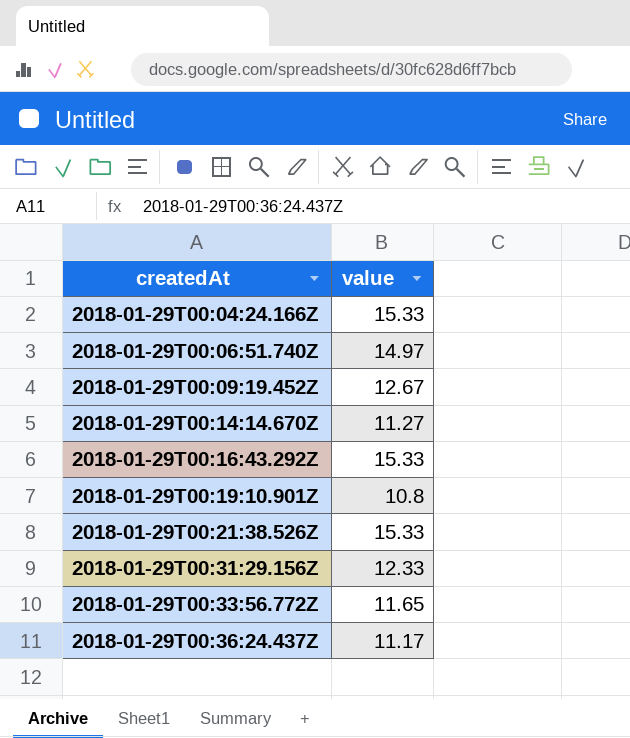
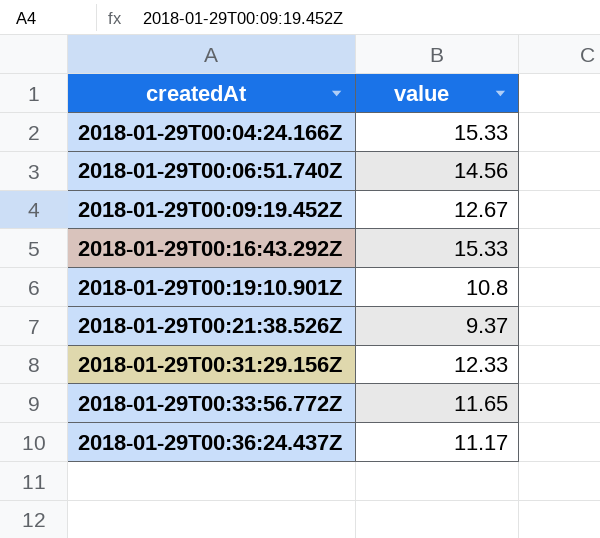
row 2018-01-29T00:14:14.670Z: 11.27 -> none
2018-01-29T00:06:51.740Z | value: 14.97 -> 14.56
2018-01-29T00:21:38.526Z | value: 15.33 -> 9.37

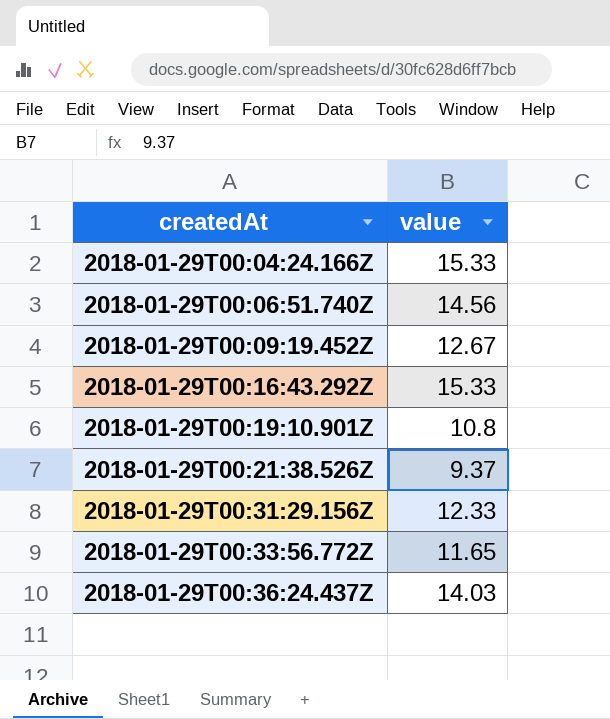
2018-01-29T00:36:24.437Z | value: 11.17 -> 14.03

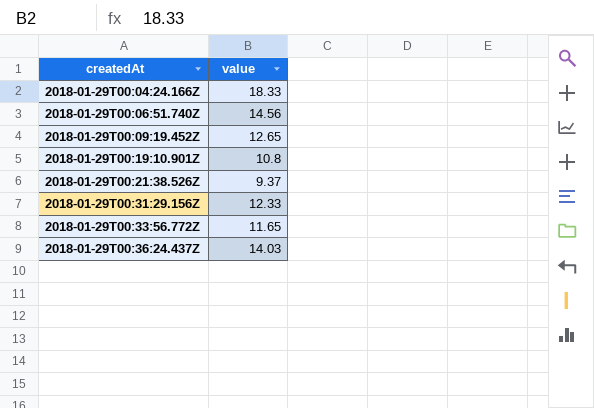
row 2018-01-29T00:16:43.292Z: 15.33 -> none
2018-01-29T00:04:24.166Z | value: 15.33 -> 18.33
2018-01-29T00:09:19.452Z | value: 12.67 -> 12.65

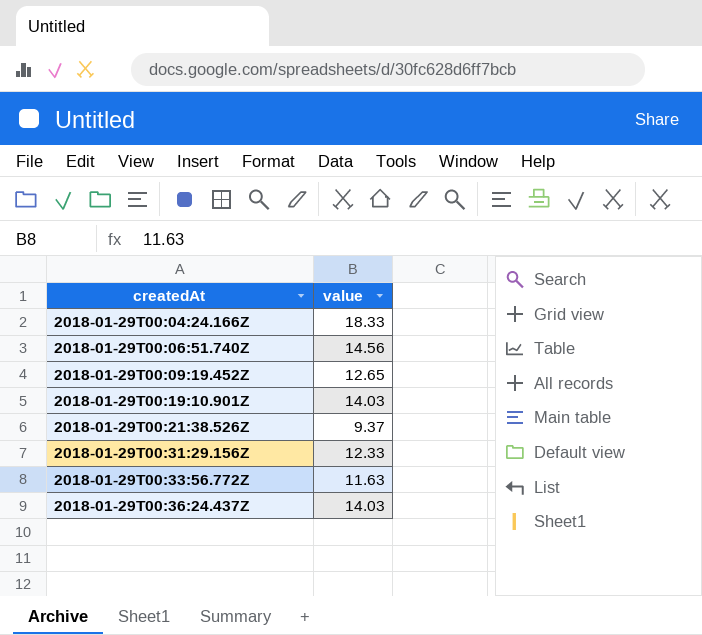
2018-01-29T00:19:10.901Z | value: 10.8 -> 14.03
2018-01-29T00:33:56.772Z | value: 11.65 -> 11.63

